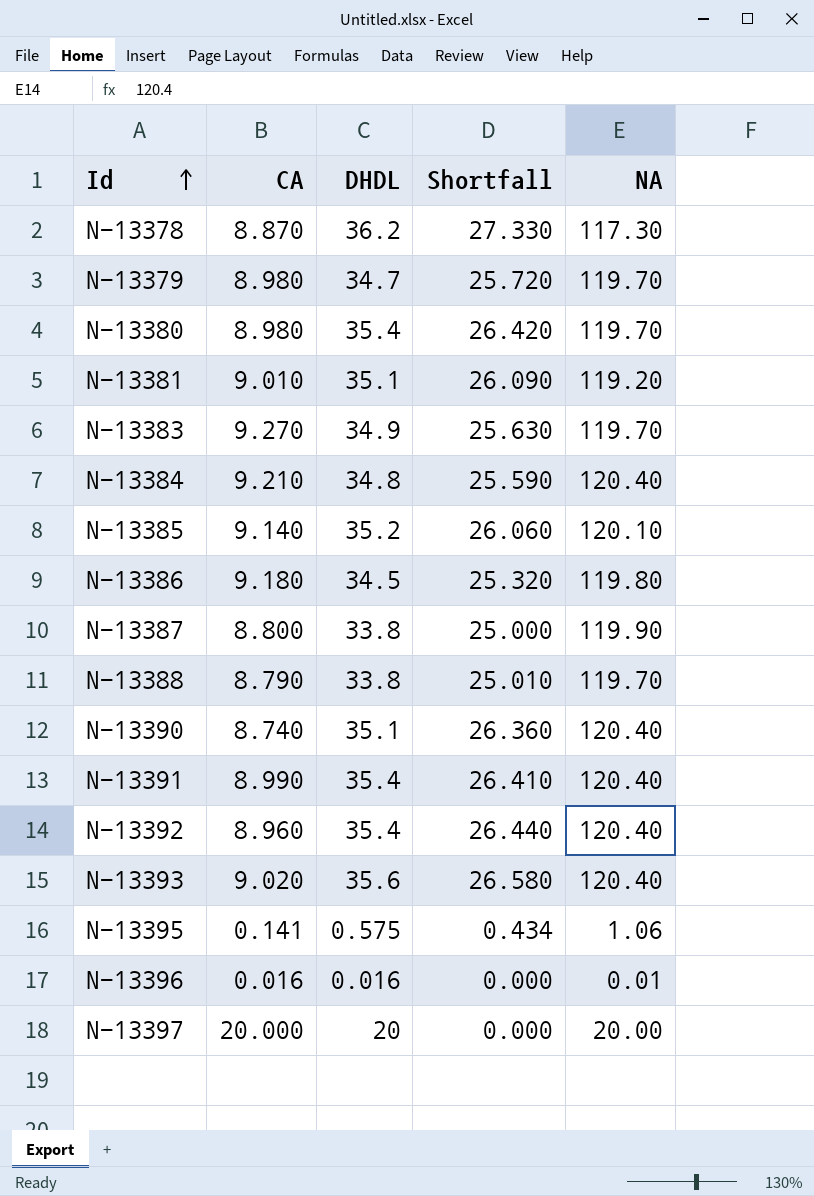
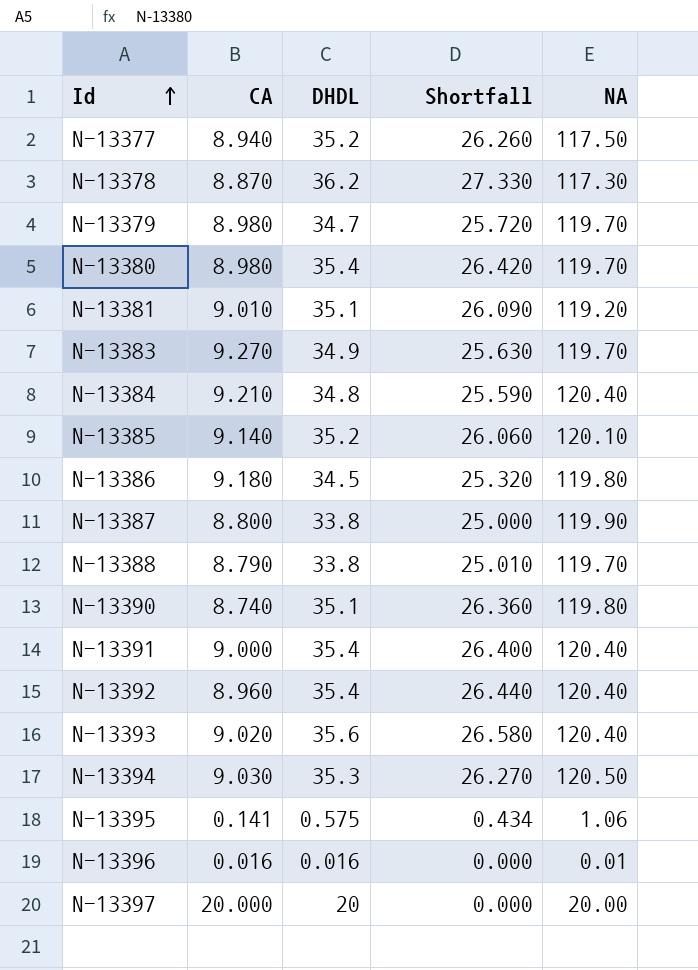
row N-13377: none -> 8.940 | 35.2 | 26.260 | 117.50
N-13390 | NA: 120.40 -> 119.80
N-13391 | CA: 8.990 -> 9.000
N-13391 | Shortfall: 26.410 -> 26.400
row N-13394: none -> 9.030 | 35.3 | 26.270 | 120.50

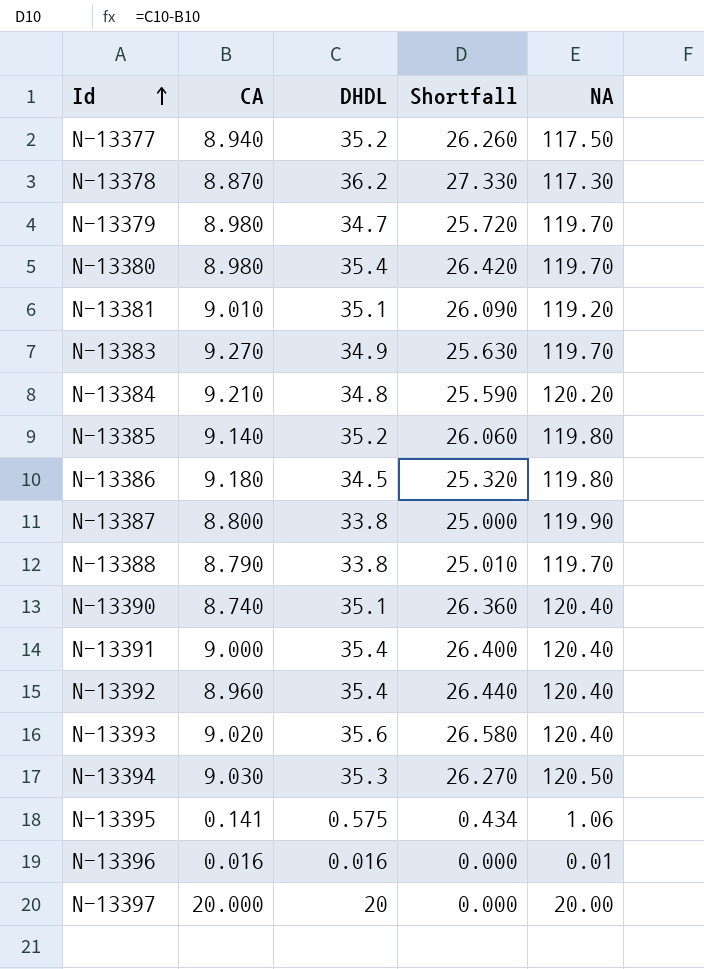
N-13384 | NA: 120.40 -> 120.20
N-13385 | NA: 120.10 -> 119.80
N-13390 | NA: 119.80 -> 120.40

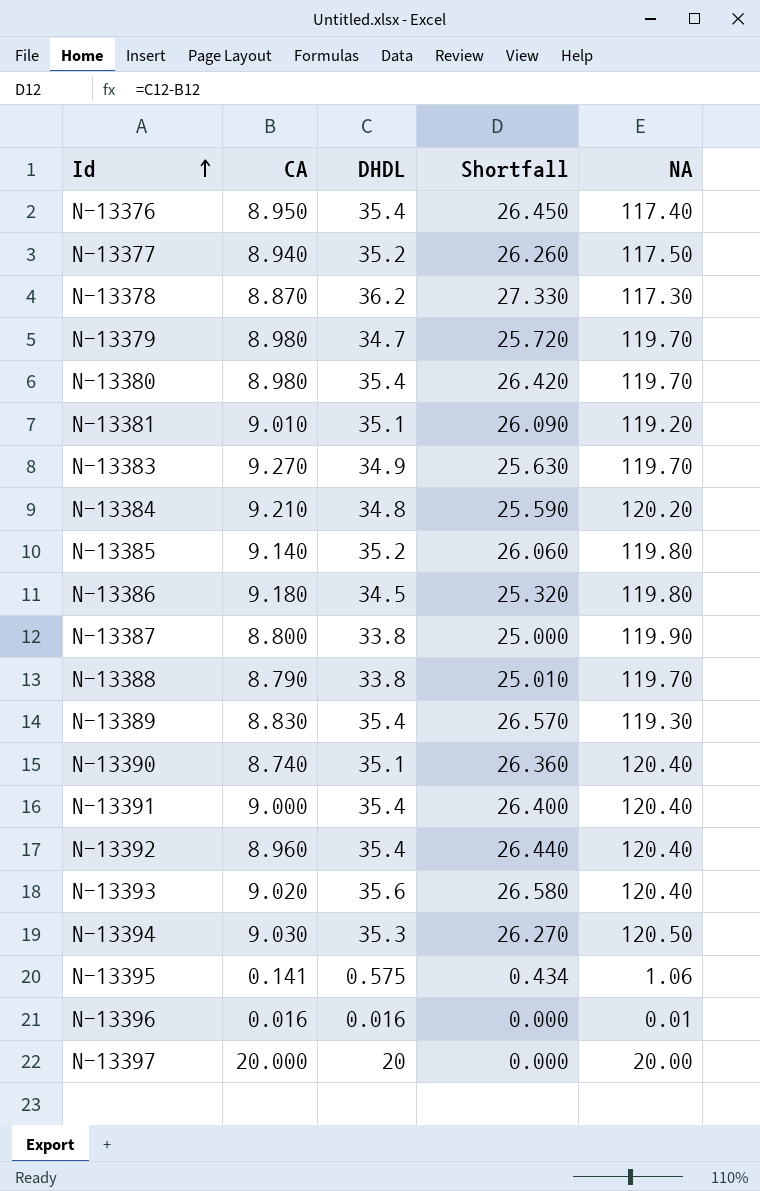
row N-13376: none -> 8.950 | 35.4 | 26.450 | 117.40
row N-13389: none -> 8.830 | 35.4 | 26.570 | 119.30

